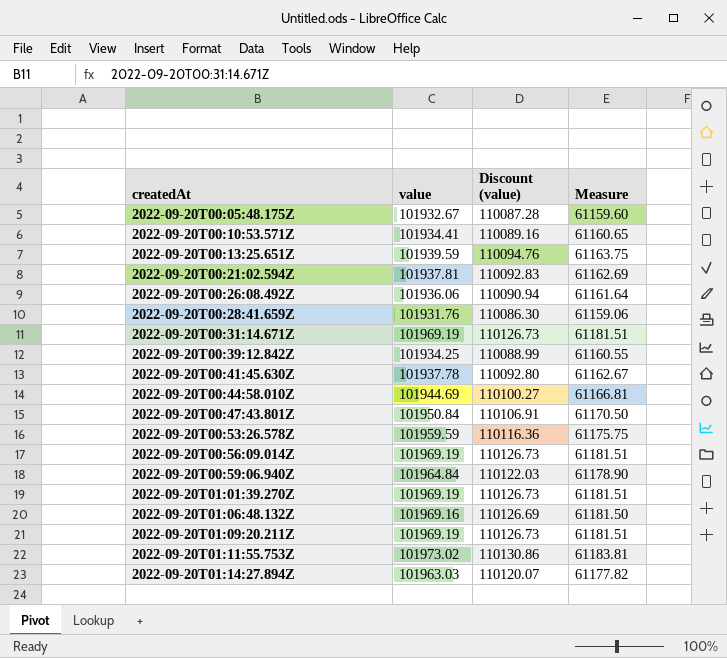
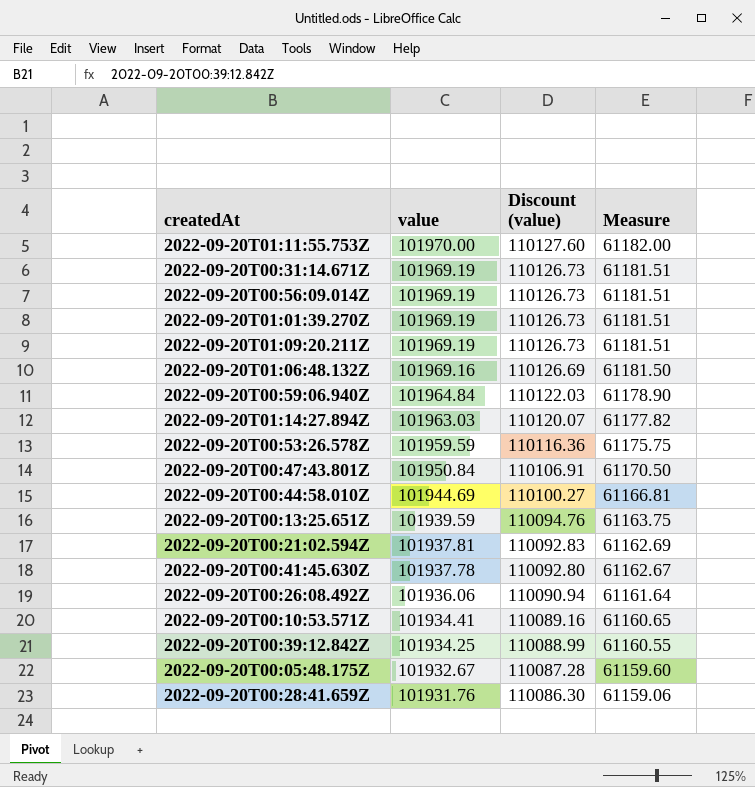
row order: createdAt ascending -> value descending
2022-09-20T01:11:55.753Z | value: 101973.02 -> 101970.00
2022-09-20T01:11:55.753Z | Discount (value): 110130.86 -> 110127.60
2022-09-20T01:11:55.753Z | Measure: 61183.81 -> 61182.00

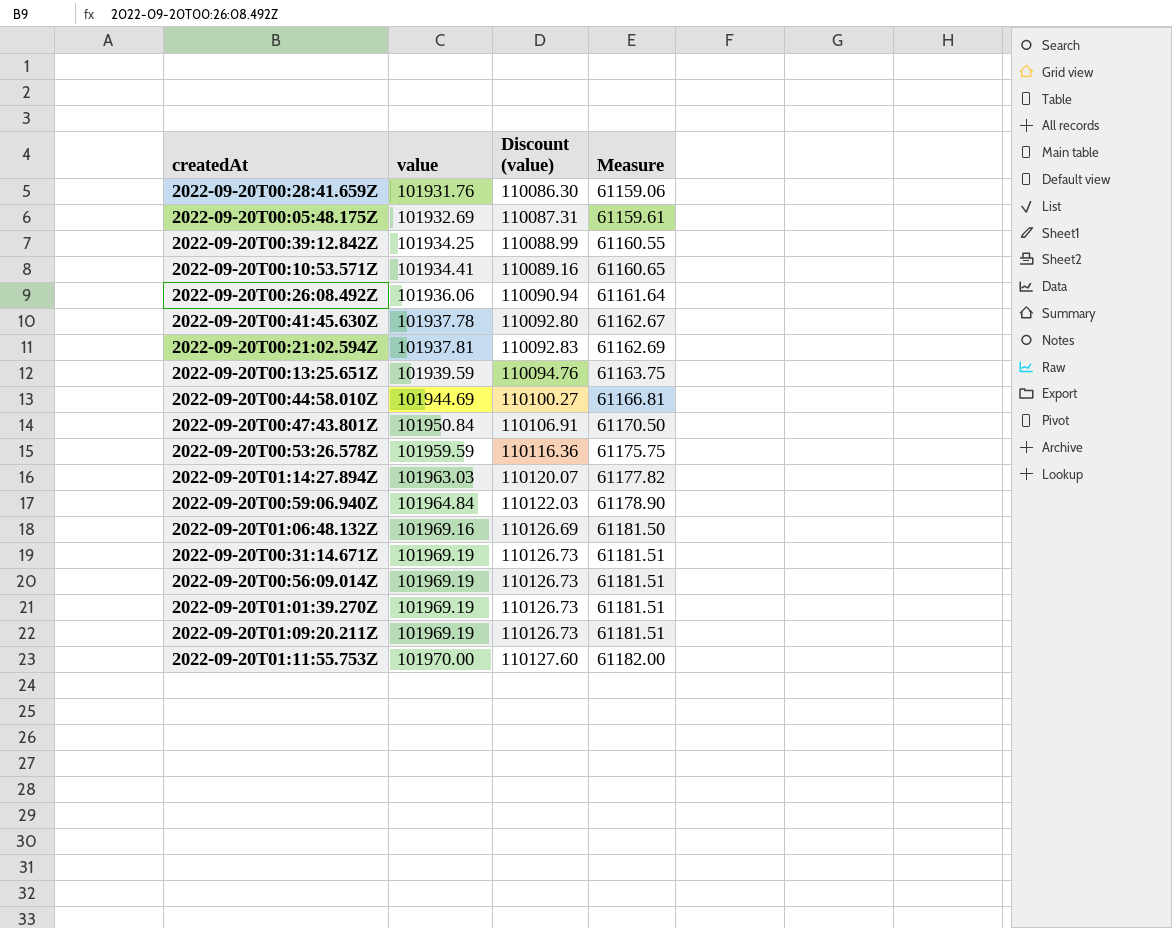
row order: value descending -> value ascending
2022-09-20T00:05:48.175Z | value: 101932.67 -> 101932.69
2022-09-20T00:05:48.175Z | Discount (value): 110087.28 -> 110087.31
2022-09-20T00:05:48.175Z | Measure: 61159.60 -> 61159.61

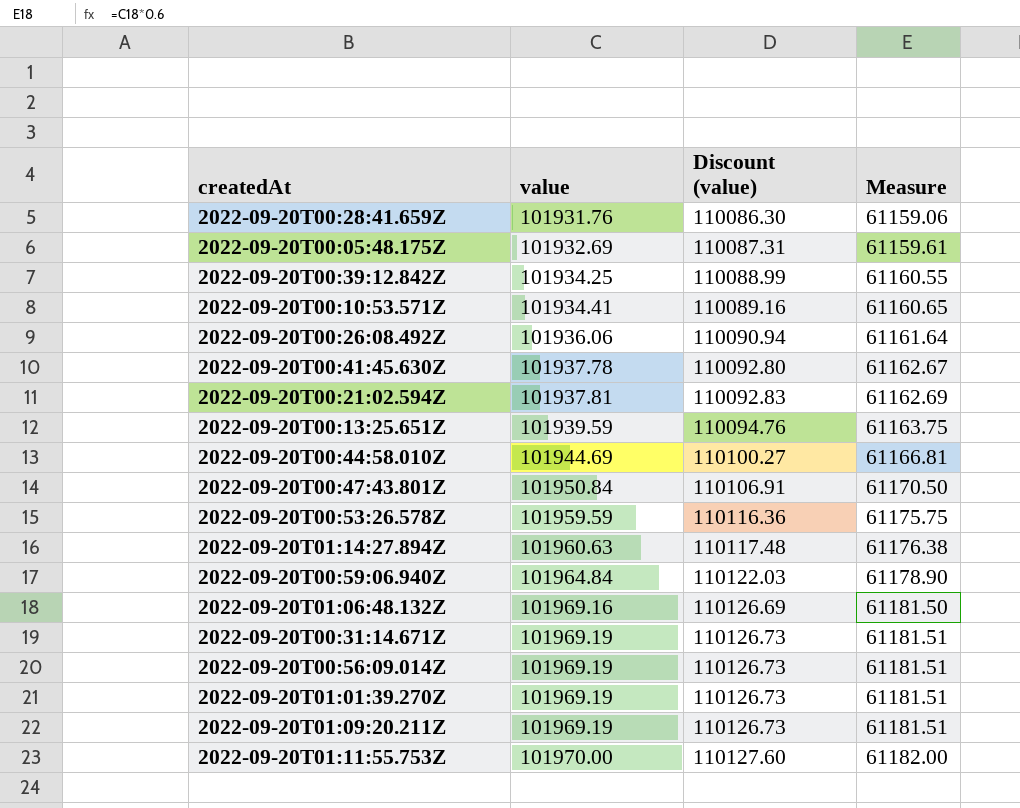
2022-09-20T01:14:27.894Z | value: 101963.03 -> 101960.63
2022-09-20T01:14:27.894Z | Discount (value): 110120.07 -> 110117.48
2022-09-20T01:14:27.894Z | Measure: 61177.82 -> 61176.38

